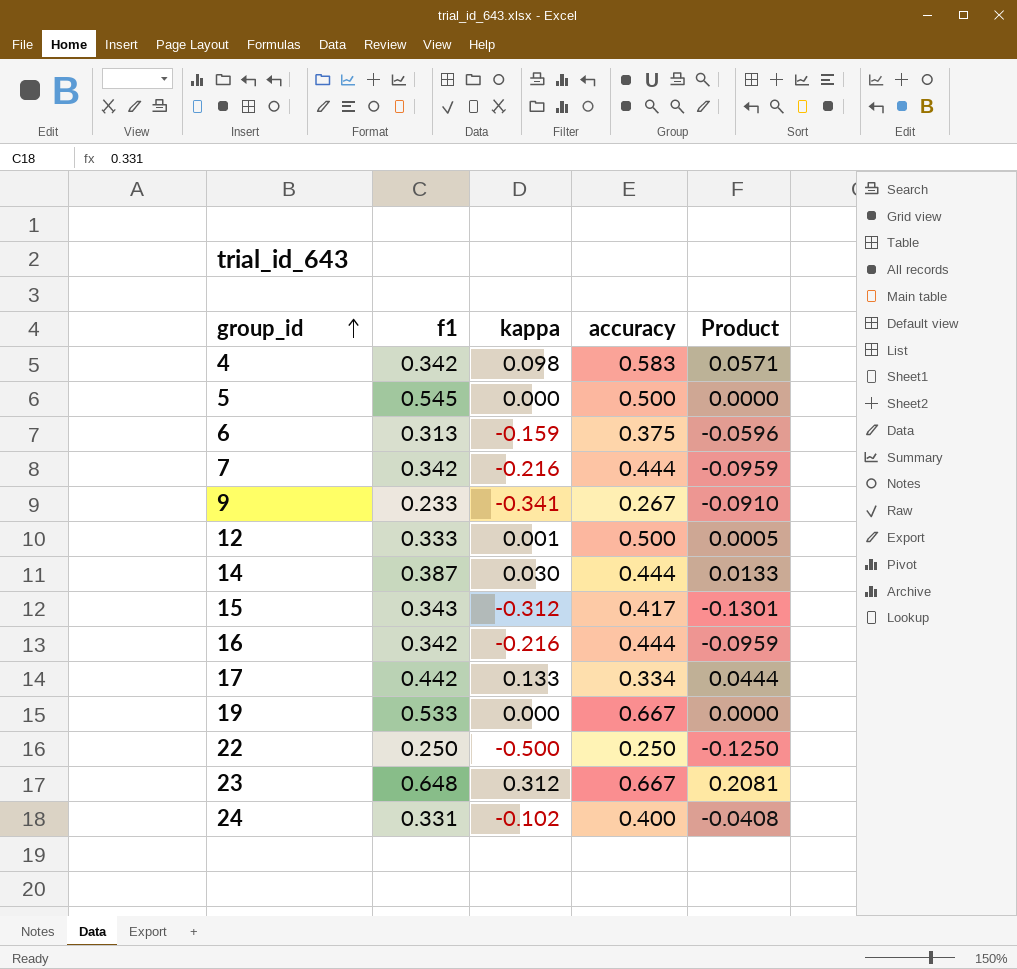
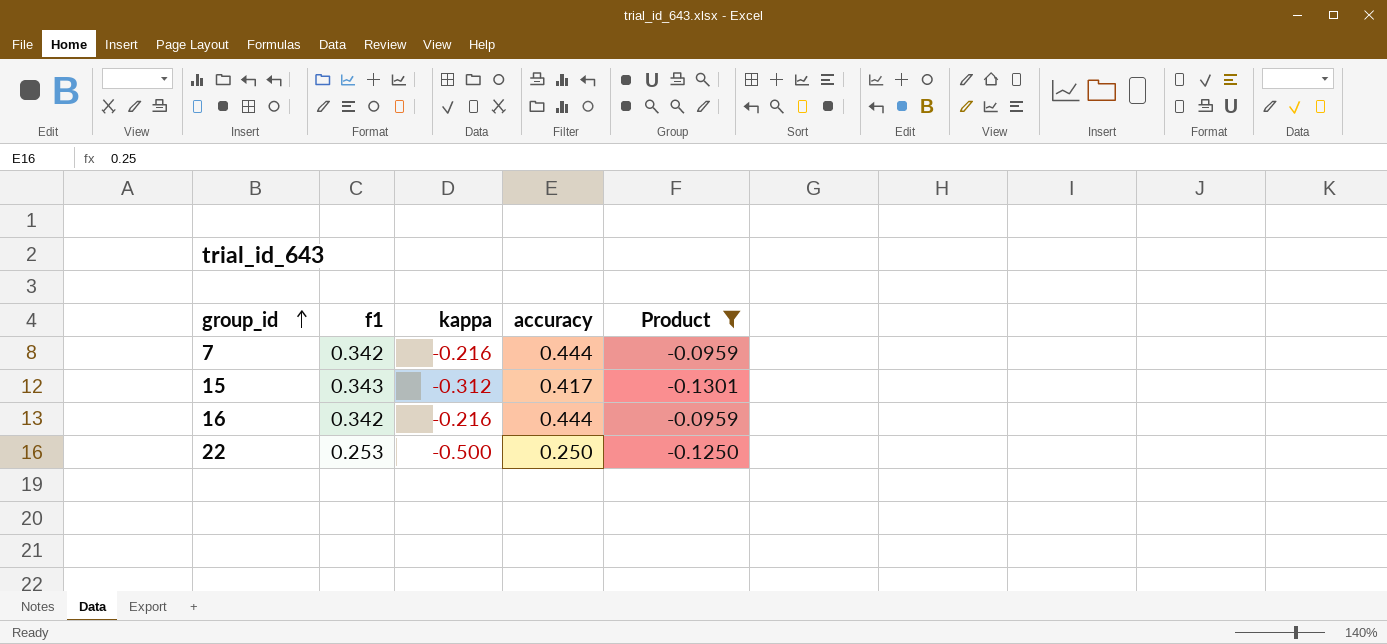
filter: none -> Product <= -0.0959
22 | f1: 0.250 -> 0.253

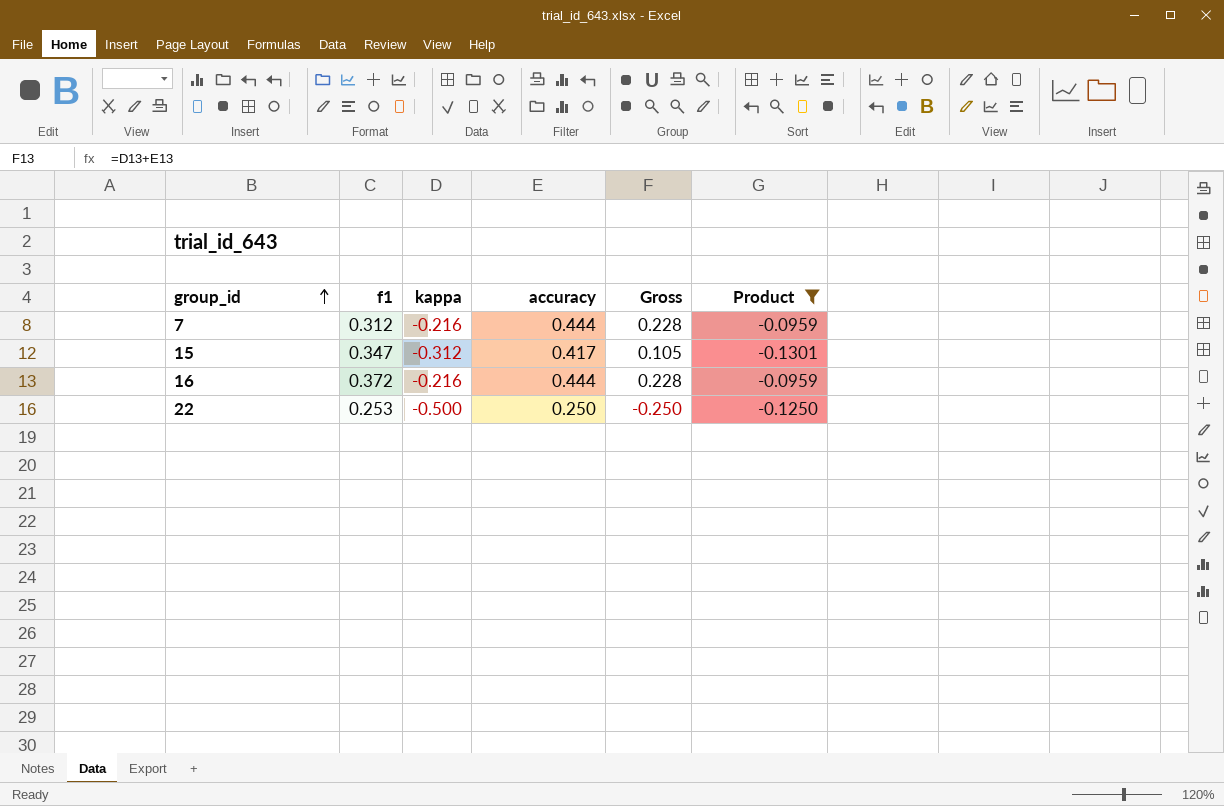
column Gross | formula: none -> [kappa] + [accuracy]
7 | f1: 0.342 -> 0.312
15 | f1: 0.343 -> 0.347
16 | f1: 0.342 -> 0.372

